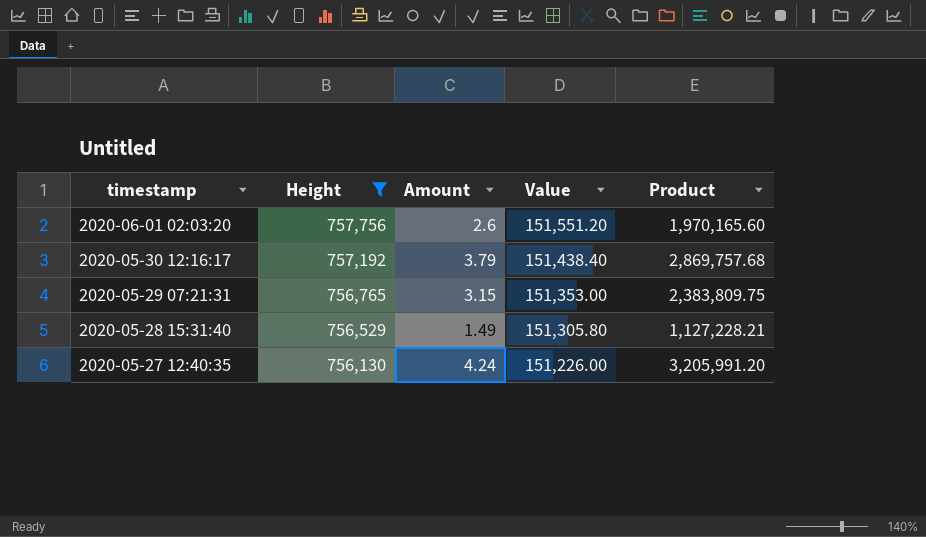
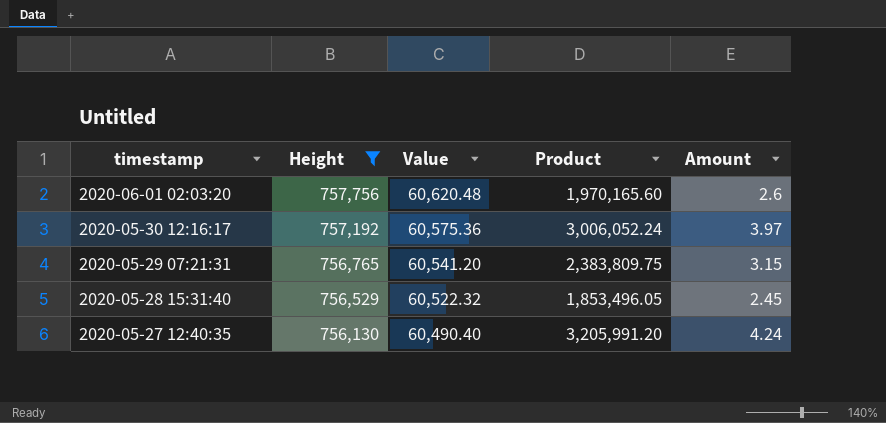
column Value | formula: [Height] * 0.2 -> [Height] * 0.08
column Amount | position: 3 -> 5
2020-05-30 12:16:17 | Product: 2,869,757.68 -> 3,006,052.24
2020-05-30 12:16:17 | Amount: 3.79 -> 3.97
2020-05-28 15:31:40 | Product: 1,127,228.21 -> 1,853,496.05
2020-05-28 15:31:40 | Amount: 1.49 -> 2.45

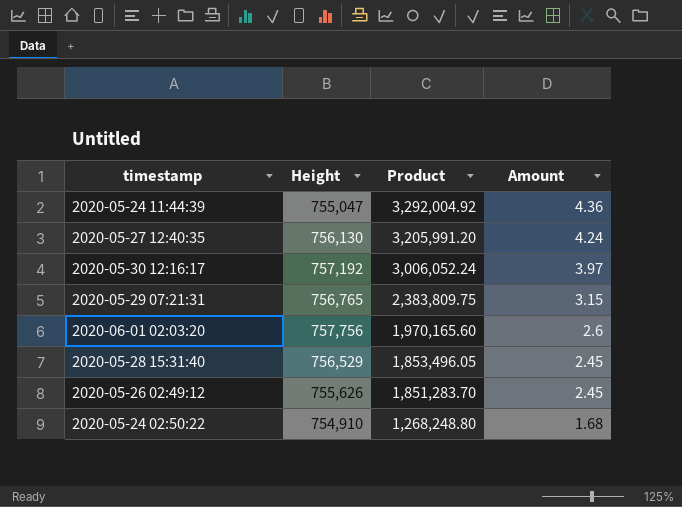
filter: Height >= 756,130 -> none
row order: timestamp descending -> Product descending
column Value | formula: [Height] * 0.08 -> none

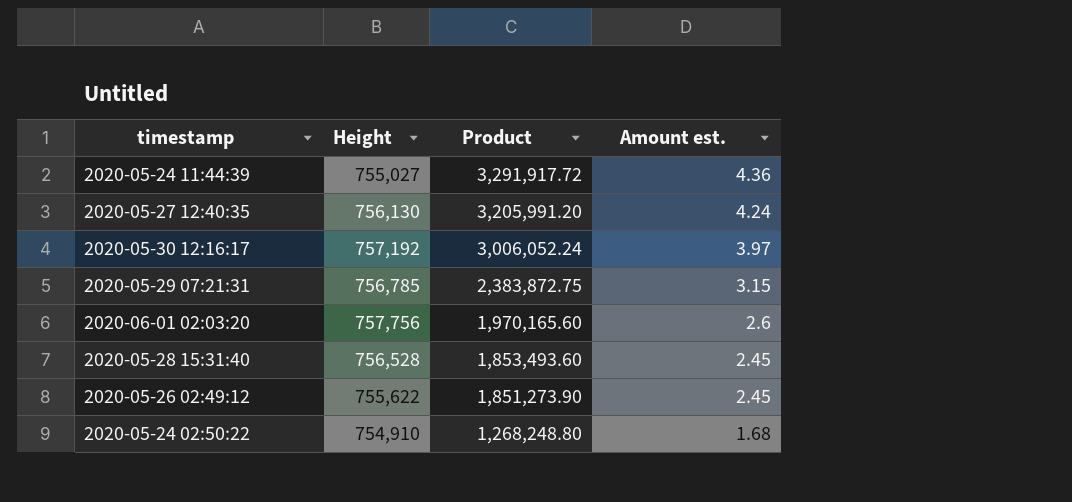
column name: Amount -> Amount est.
2020-05-24 11:44:39 | Height: 755,047 -> 755,027
2020-05-24 11:44:39 | Product: 3,292,004.92 -> 3,291,917.72
2020-05-29 07:21:31 | Height: 756,765 -> 756,785
2020-05-29 07:21:31 | Product: 2,383,809.75 -> 2,383,872.75
2020-05-28 15:31:40 | Height: 756,529 -> 756,528
2020-05-28 15:31:40 | Product: 1,853,496.05 -> 1,853,493.60
2020-05-26 02:49:12 | Height: 755,626 -> 755,622
2020-05-26 02:49:12 | Product: 1,851,283.70 -> 1,851,273.90

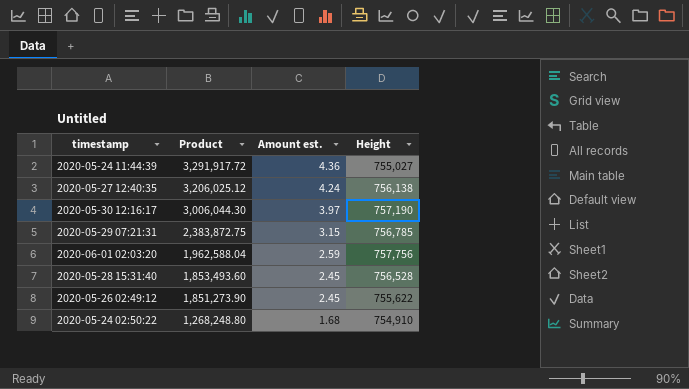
column Height | position: 2 -> 4
2020-05-27 12:40:35 | Product: 3,205,991.20 -> 3,206,025.12
2020-05-27 12:40:35 | Height: 756,130 -> 756,138
2020-05-30 12:16:17 | Product: 3,006,052.24 -> 3,006,044.30
2020-05-30 12:16:17 | Height: 757,192 -> 757,190
2020-06-01 02:03:20 | Product: 1,970,165.60 -> 1,962,588.04
2020-06-01 02:03:20 | Amount est.: 2.6 -> 2.59

